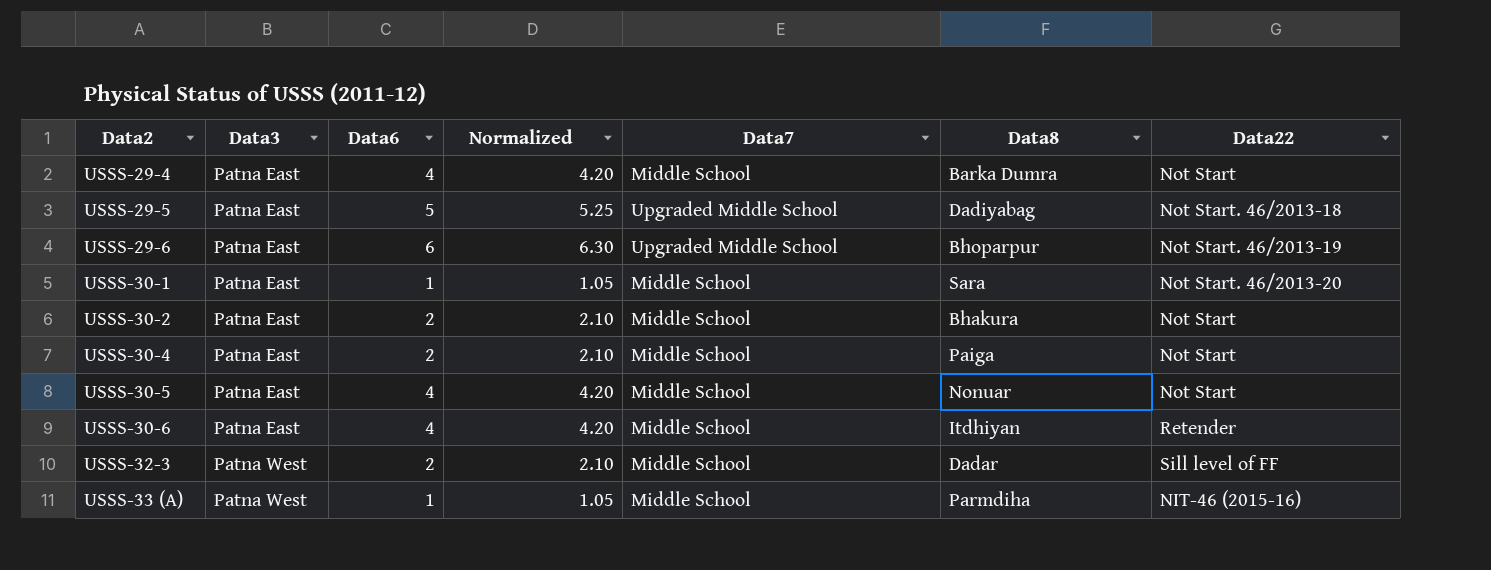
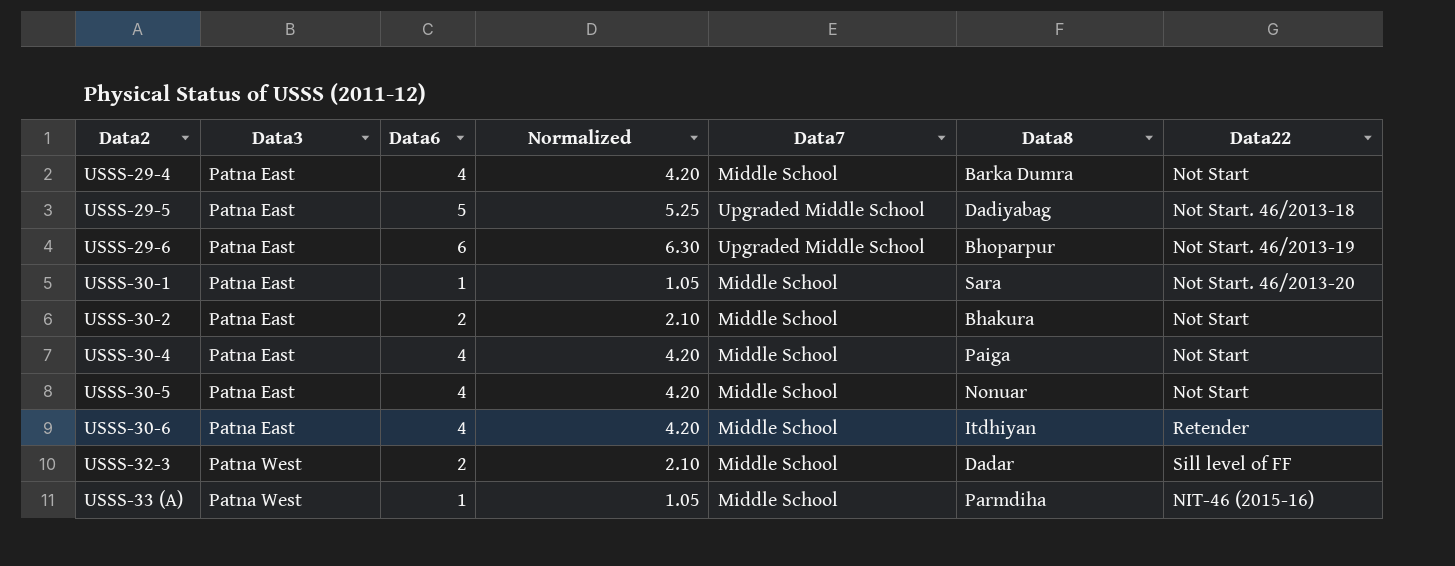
USSS-30-4 | Data6: 2 -> 4
USSS-30-4 | Normalized: 2.10 -> 4.20

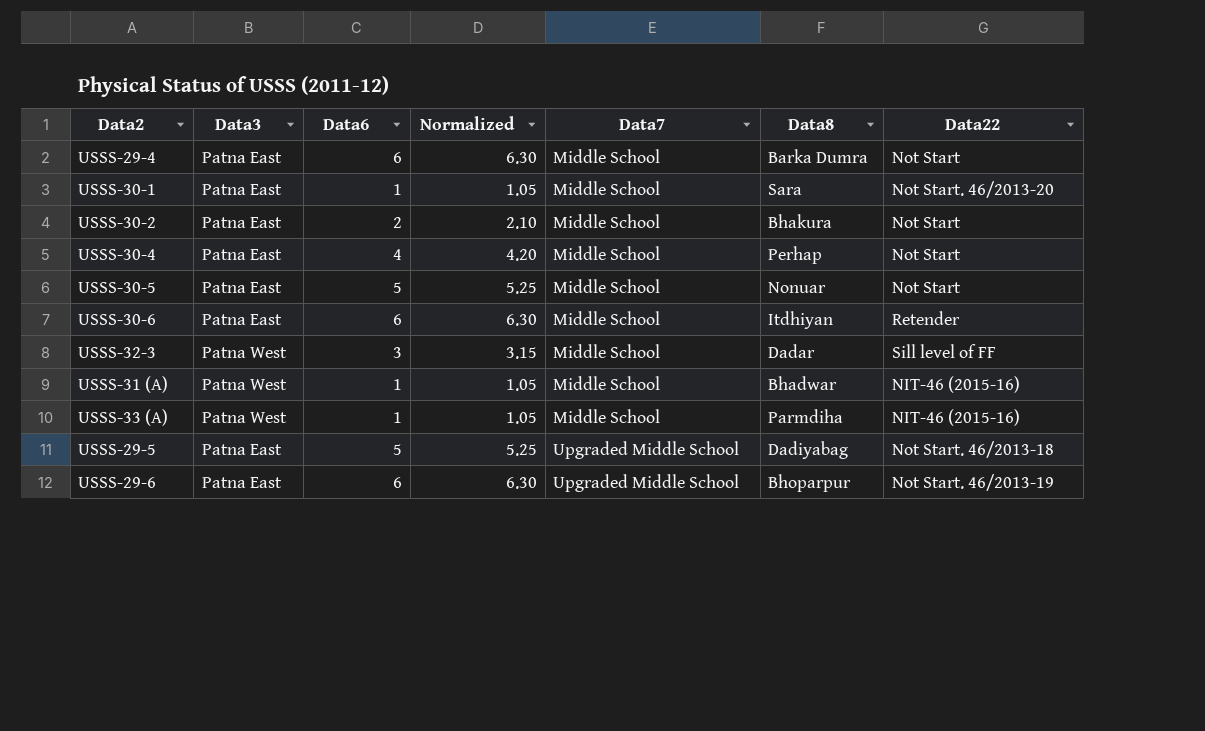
row order: Data2 ascending -> Data7 ascending
USSS-29-4 | Data6: 4 -> 6
USSS-29-4 | Normalized: 4.20 -> 6.30
USSS-30-4 | Data8: Paiga -> Perhap
USSS-30-5 | Data6: 4 -> 5
USSS-30-5 | Normalized: 4.20 -> 5.25
USSS-30-6 | Data6: 4 -> 6
USSS-30-6 | Normalized: 4.20 -> 6.30
USSS-32-3 | Data6: 2 -> 3
USSS-32-3 | Normalized: 2.10 -> 3.15
row USSS-31 (A): none -> Patna West | 1 | 1.05 | Middle School | Bhadwar | NIT-46 (2015-16)

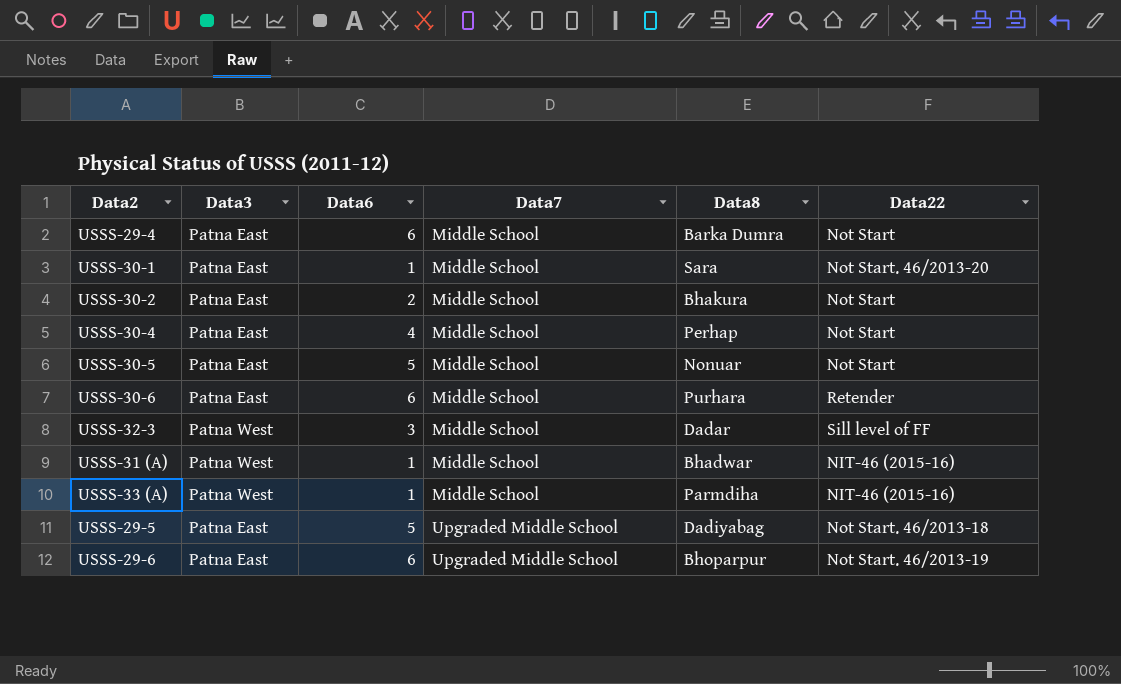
column Normalized | formula: [Data6] * 1.05 -> none
USSS-30-6 | Data8: Itdhiyan -> Purhara

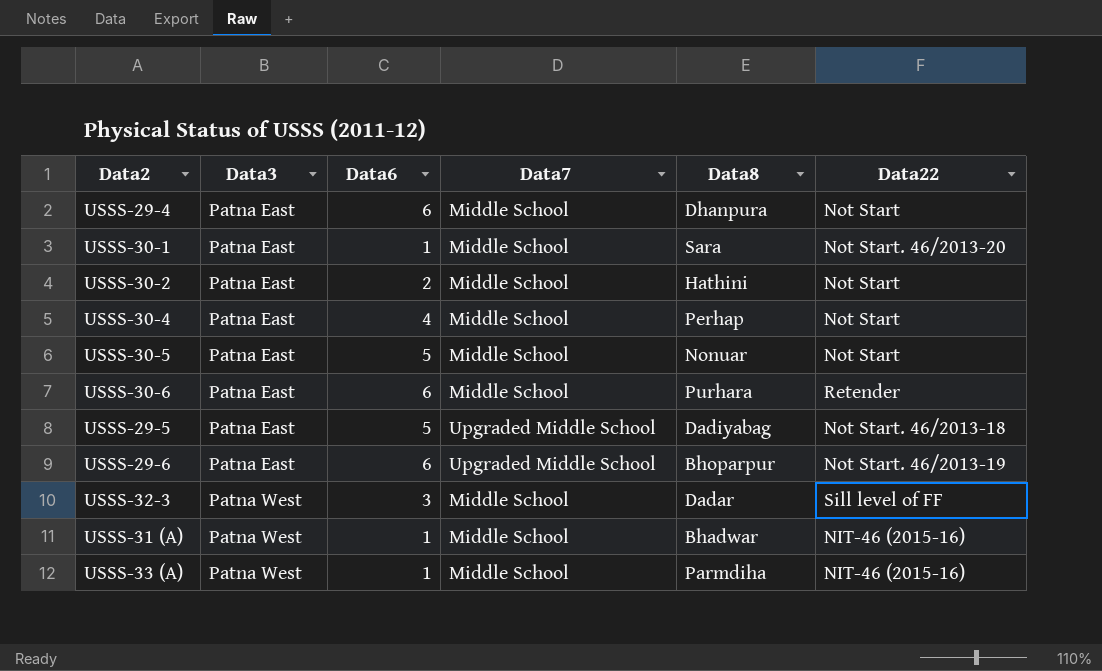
row order: Data7 ascending -> Data3 ascending
USSS-29-4 | Data8: Barka Dumra -> Dhanpura
USSS-30-2 | Data8: Bhakura -> Hathini

